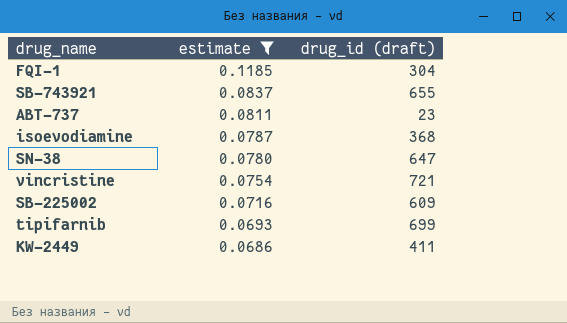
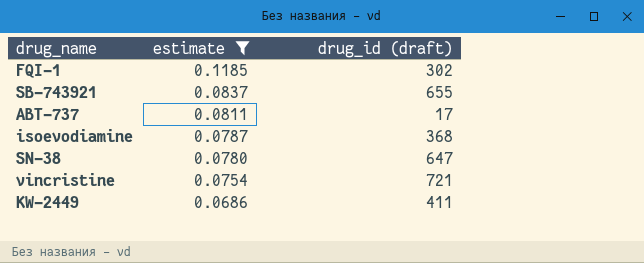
row SB-225002: 0.0716 | 609 -> none
row tipifarnib: 0.0693 | 699 -> none
FQI-1 | drug_id (draft): 304 -> 302
ABT-737 | drug_id (draft): 23 -> 17

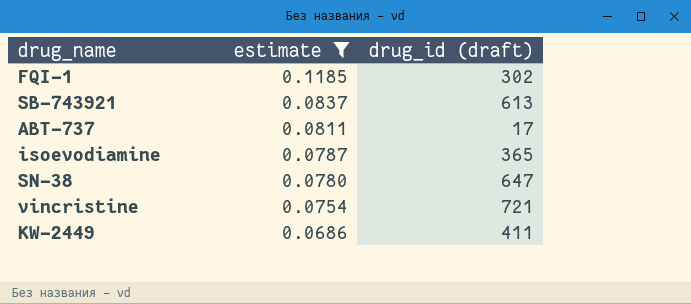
SB-743921 | drug_id (draft): 655 -> 613
isoevodiamine | drug_id (draft): 368 -> 365

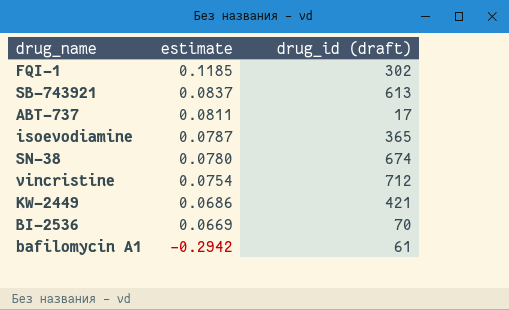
filter: estimate >= 0.0686 -> none
SN-38 | drug_id (draft): 647 -> 674
vincristine | drug_id (draft): 721 -> 712
KW-2449 | drug_id (draft): 411 -> 421

